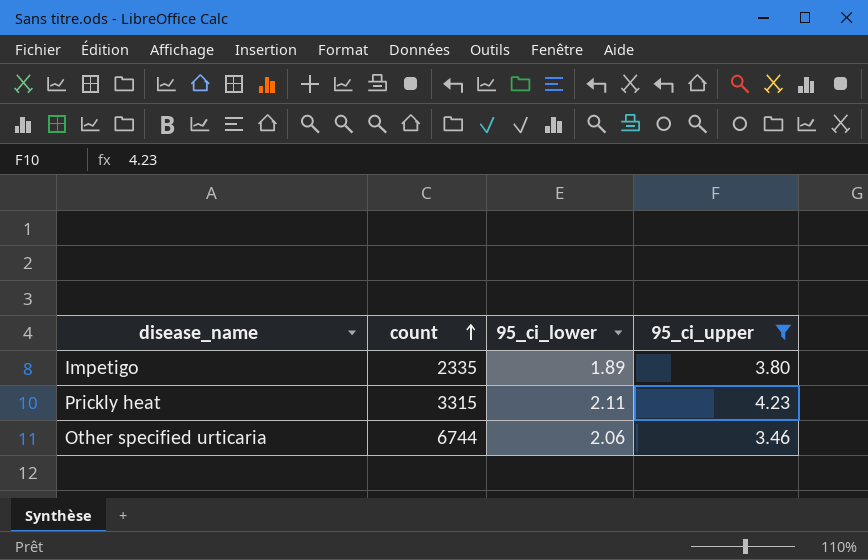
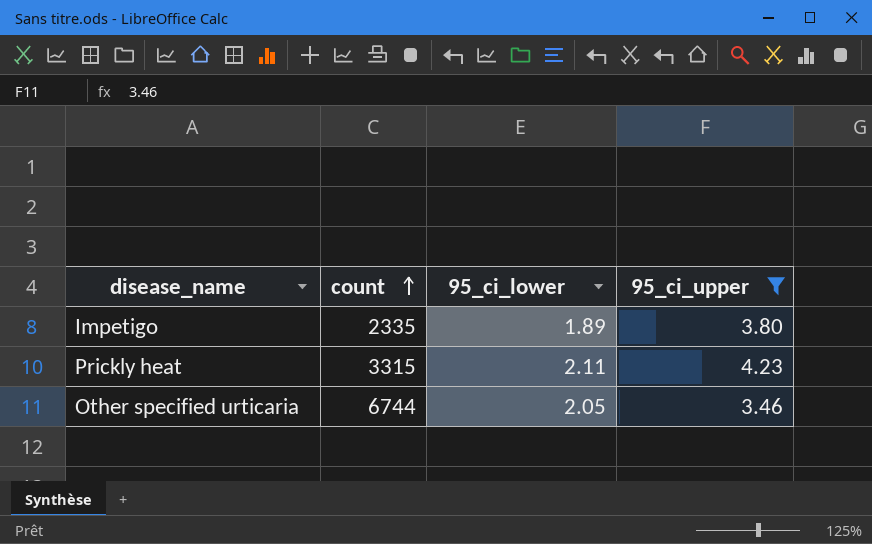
Other specified urticaria | 95_ci_lower: 2.06 -> 2.05

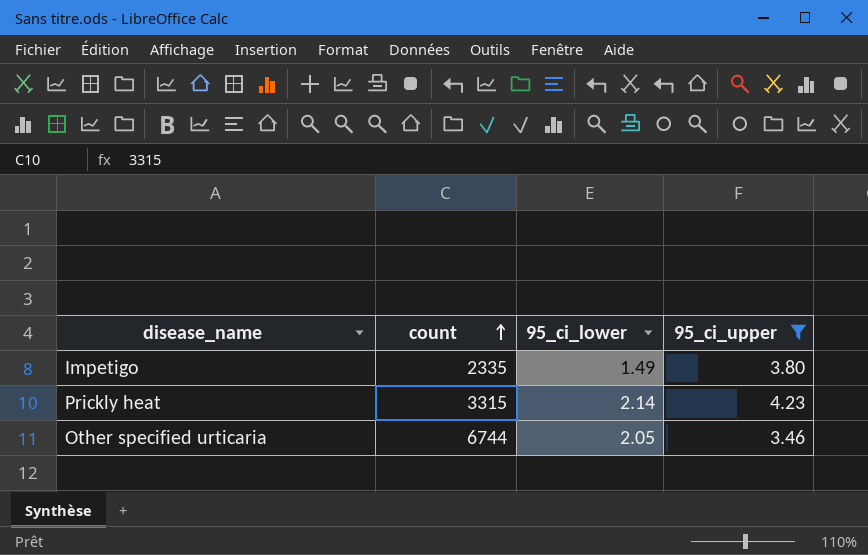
Impetigo | 95_ci_lower: 1.89 -> 1.49
Prickly heat | 95_ci_lower: 2.11 -> 2.14

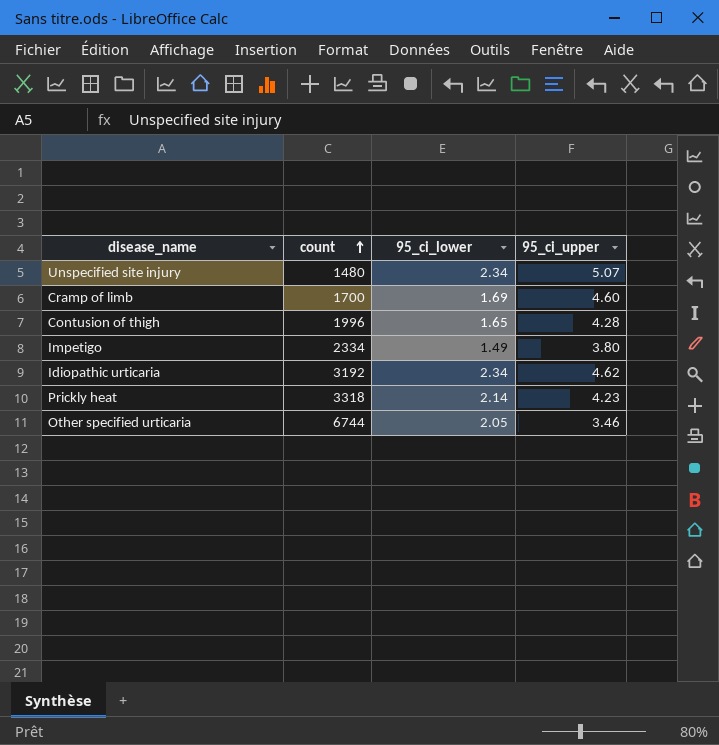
filter: 95_ci_upper <= 4.23 -> none
Impetigo | count: 2335 -> 2334
Prickly heat | count: 3315 -> 3318

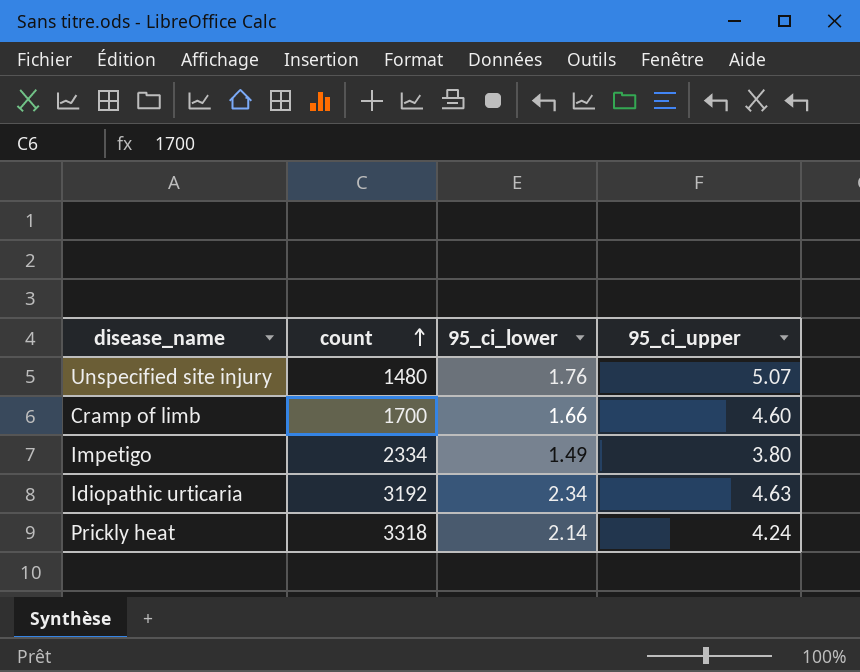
row Contusion of thigh: 1996 | 1.65 | 4.28 -> none
row Other specified urticaria: 6744 | 2.05 | 3.46 -> none
Unspecified site injury | 95_ci_lower: 2.34 -> 1.76
Cramp of limb | 95_ci_lower: 1.69 -> 1.66
Idiopathic urticaria | 95_ci_upper: 4.62 -> 4.63
Prickly heat | 95_ci_upper: 4.23 -> 4.24

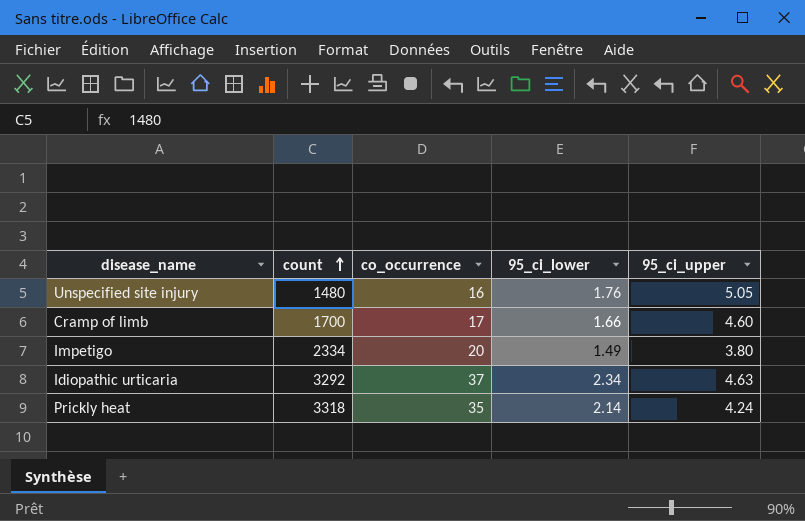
column co_occurrence | position: none -> 3
Unspecified site injury | 95_ci_upper: 5.07 -> 5.05
Idiopathic urticaria | count: 3192 -> 3292

